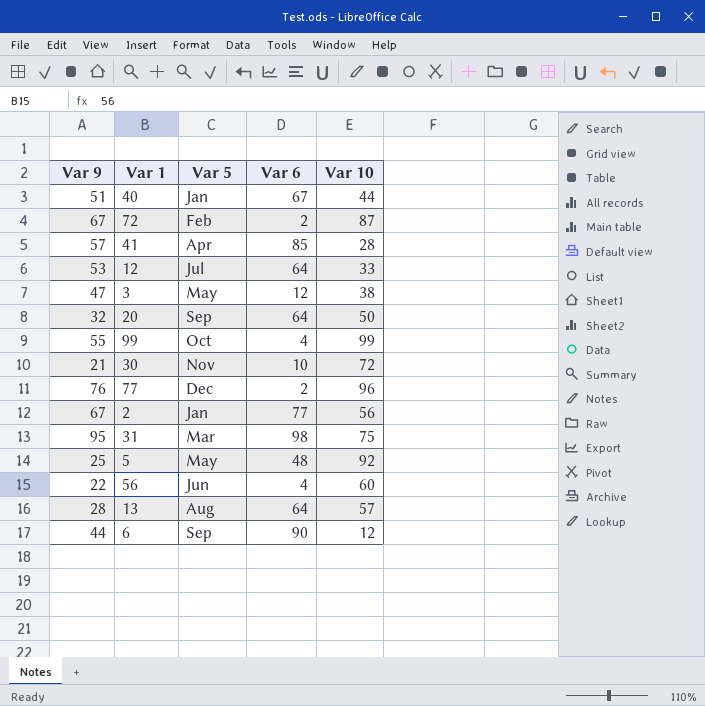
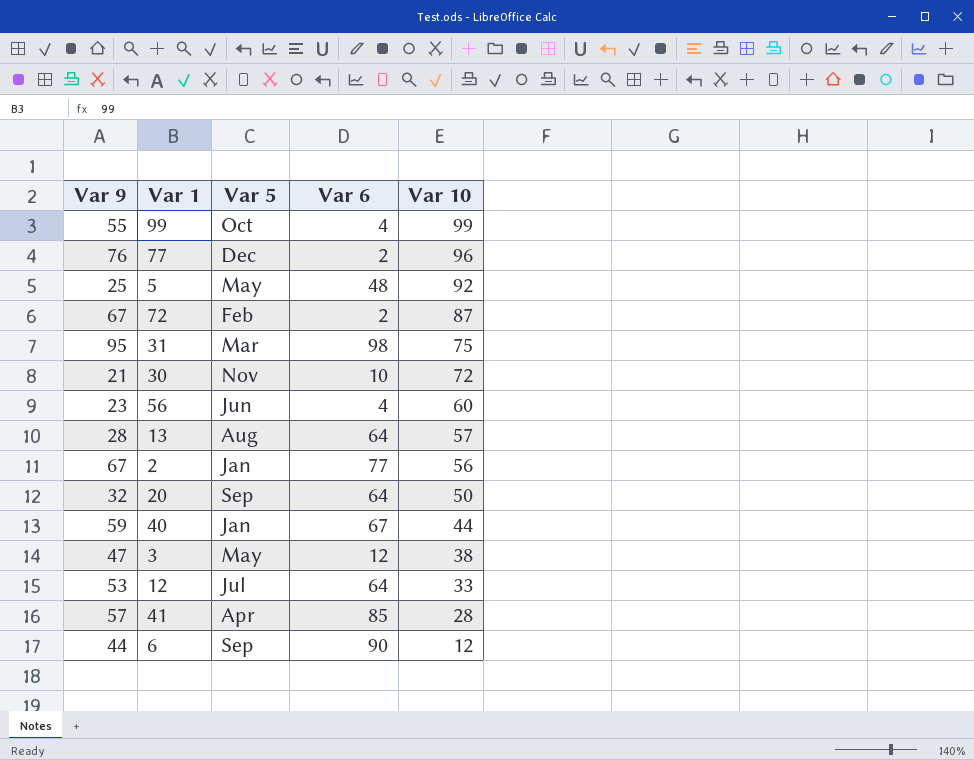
row order: none -> Var 10 descending
56 | Var 9: 22 -> 23
40 | Var 9: 51 -> 59

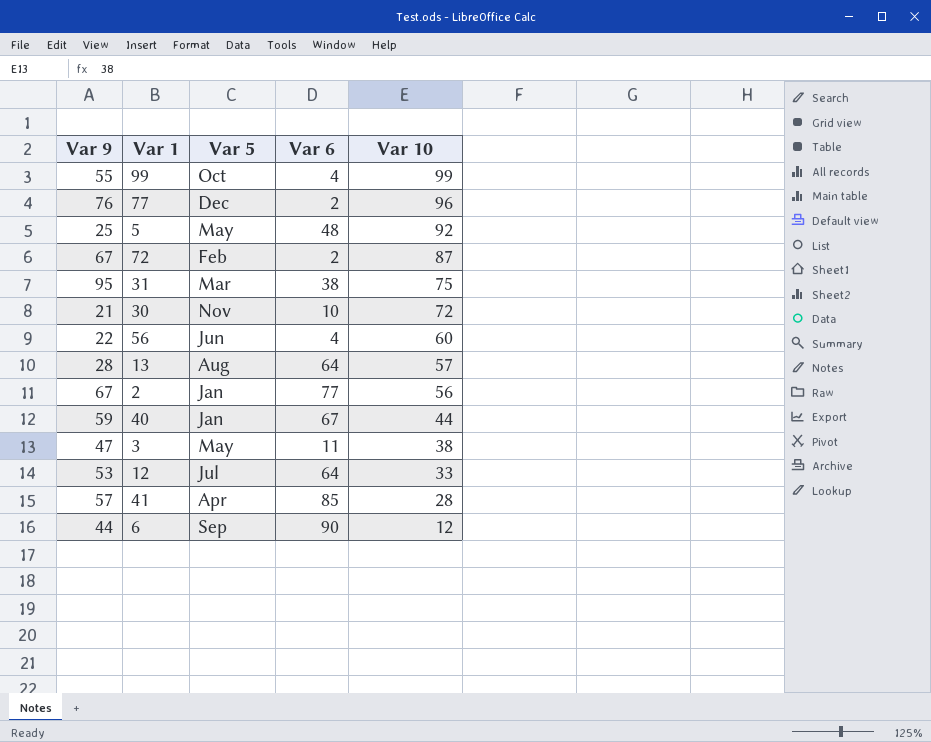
row 20: 32 | Sep | 64 | 50 -> none
31 | Var 6: 98 -> 38
56 | Var 9: 23 -> 22
3 | Var 6: 12 -> 11

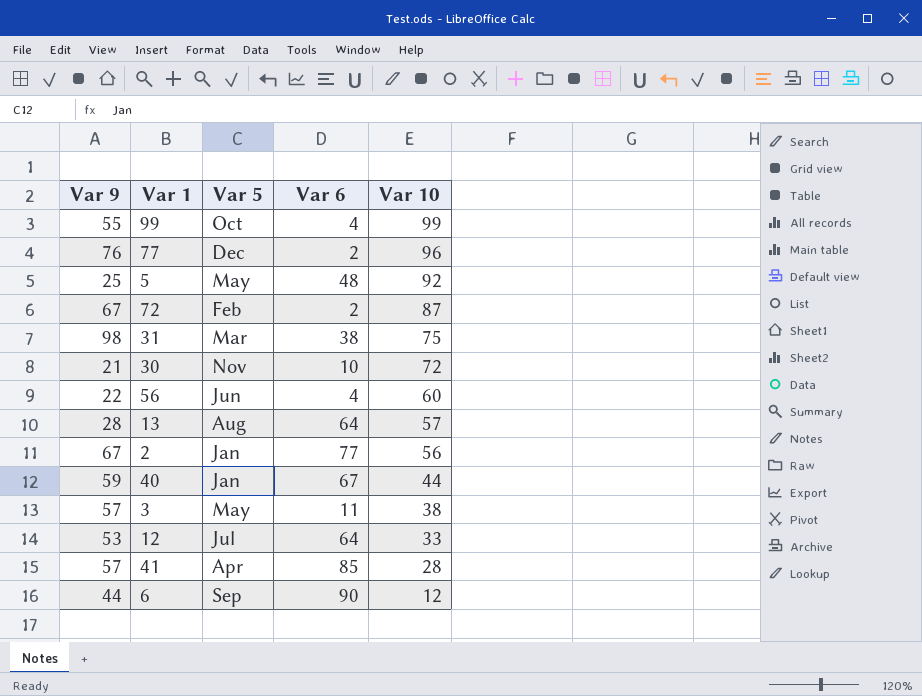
31 | Var 9: 95 -> 98
3 | Var 9: 47 -> 57

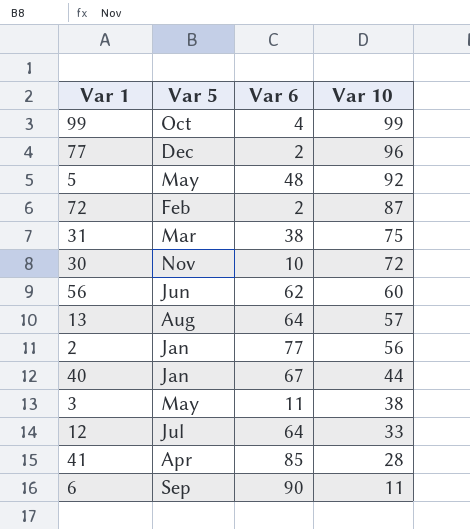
column Var 9 | position: 1 -> none
56 | Var 6: 4 -> 62
6 | Var 10: 12 -> 11

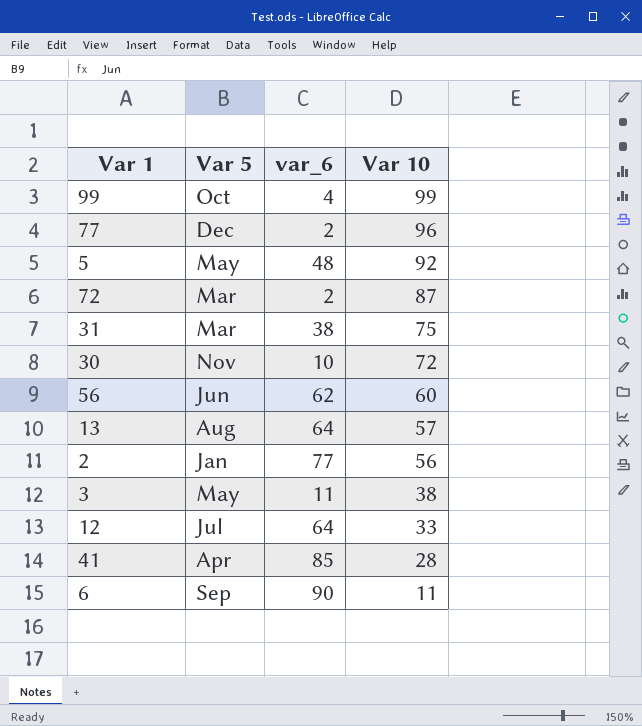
column name: Var 6 -> var_6
row 40: Jan | 67 | 44 -> none
72 | Var 5: Feb -> Mar

